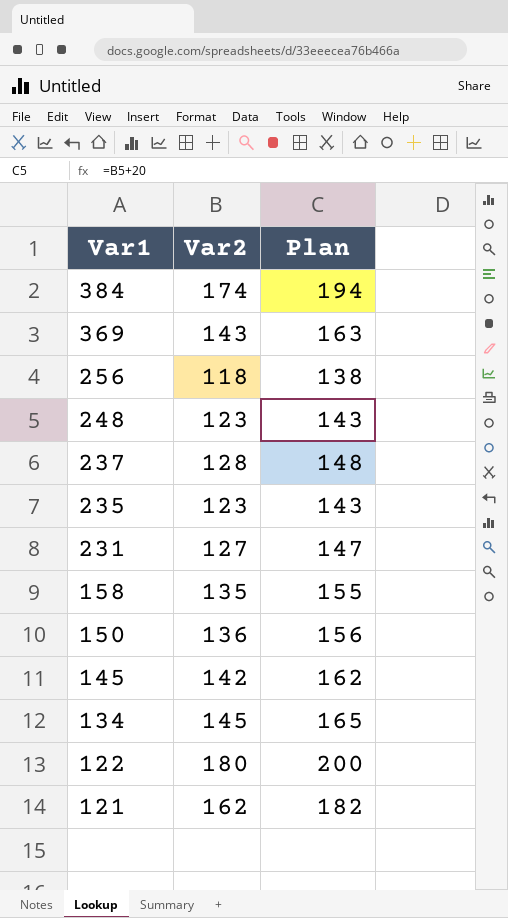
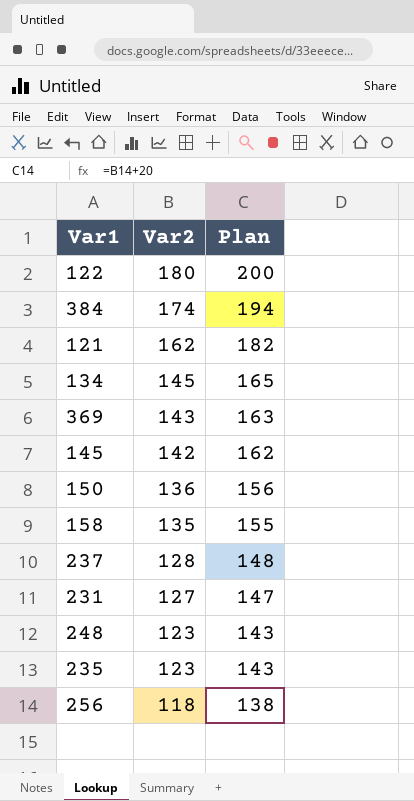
row order: Var1 descending -> Var2 descending

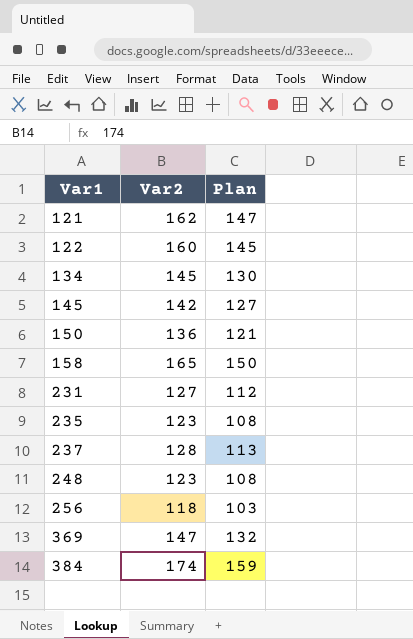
row order: Var2 descending -> Var1 ascending
column Plan | formula: [Var2] + 20 -> [Var2] - 15
122 | Var2: 180 -> 160
158 | Var2: 135 -> 165
369 | Var2: 143 -> 147

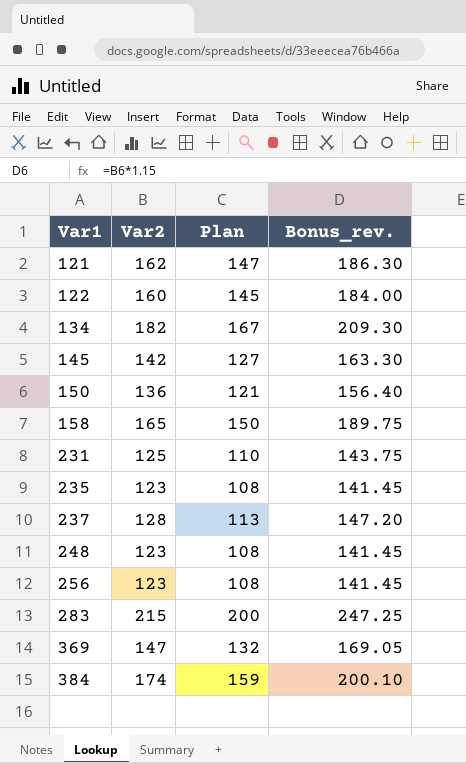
column Bonus_rev. | formula: none -> [Var2] * 1.15
134 | Var2: 145 -> 182
134 | Plan: 130 -> 167
231 | Var2: 127 -> 125
231 | Plan: 112 -> 110
256 | Var2: 118 -> 123
256 | Plan: 103 -> 108
row 283: none -> 215 | 200 | 247.25

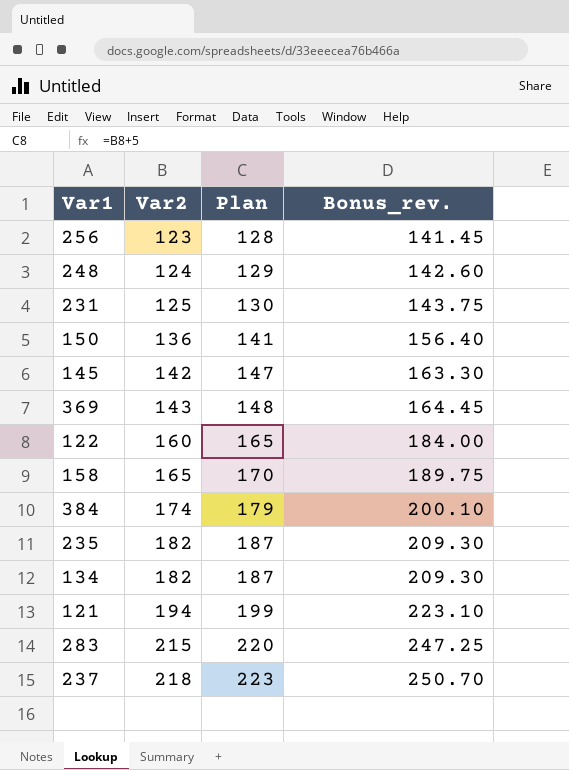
row order: Var1 ascending -> Var2 ascending
column Plan | formula: [Var2] - 15 -> [Var2] + 5
248 | Var2: 123 -> 124
248 | Bonus_rev.: 141.45 -> 142.60
369 | Var2: 147 -> 143
369 | Bonus_rev.: 169.05 -> 164.45
235 | Var2: 123 -> 182
235 | Bonus_rev.: 141.45 -> 209.30
121 | Var2: 162 -> 194
121 | Bonus_rev.: 186.30 -> 223.10
237 | Var2: 128 -> 218
237 | Bonus_rev.: 147.20 -> 250.70

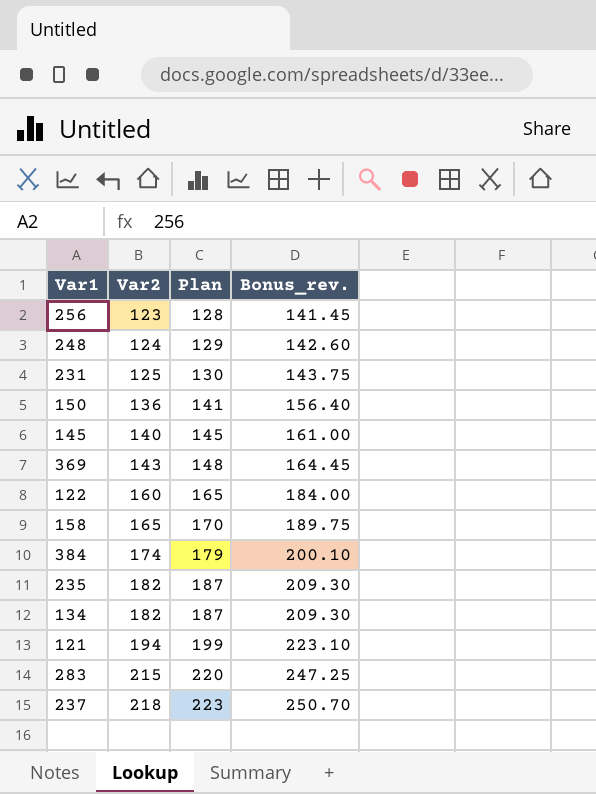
145 | Var2: 142 -> 140
145 | Plan: 147 -> 145
145 | Bonus_rev.: 163.30 -> 161.00

